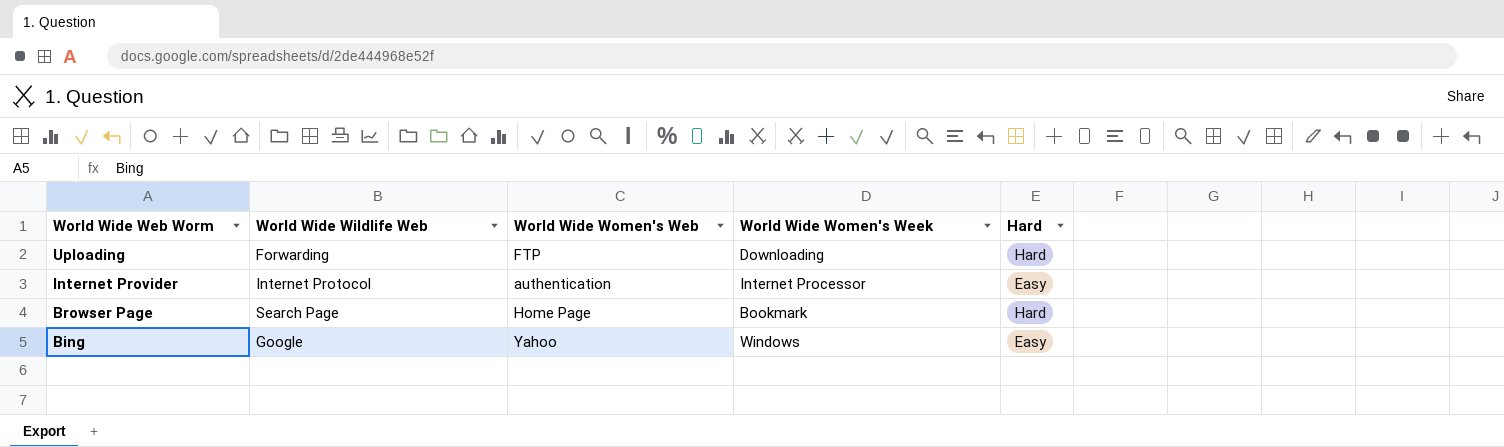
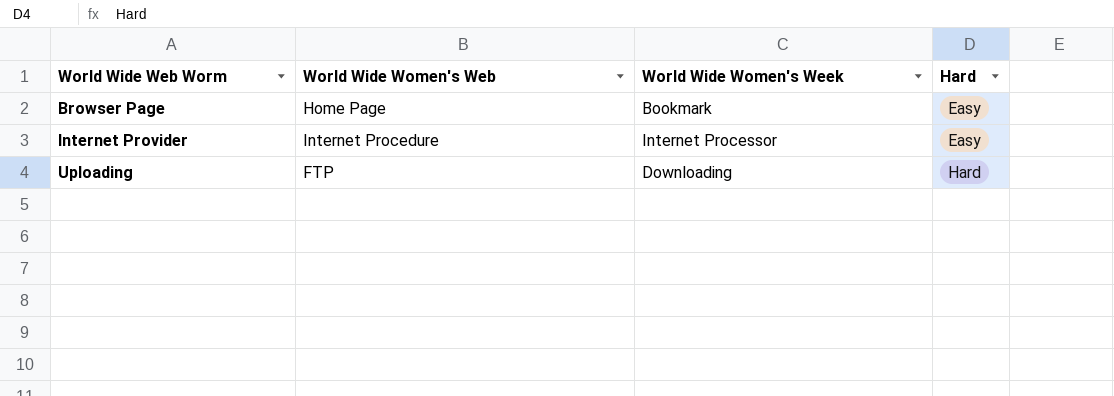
row order: World Wide Web Worm descending -> World Wide Web Worm ascending
column World Wide Wildlife Web | position: 2 -> none
row Bing: Google | Yahoo | Windows | Easy -> none
Browser Page | Hard: Hard -> Easy
Internet Provider | World Wide Women's Web: authentication -> Internet Procedure

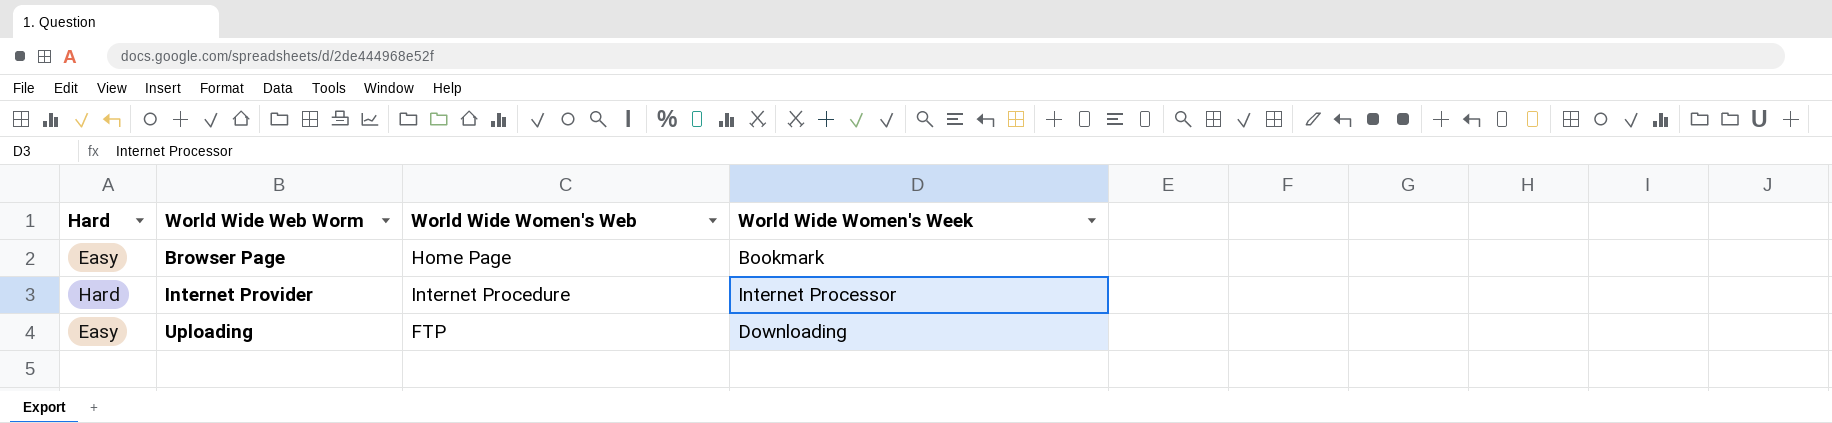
column Hard | position: 4 -> 1
Internet Provider | Hard: Easy -> Hard
Uploading | Hard: Hard -> Easy

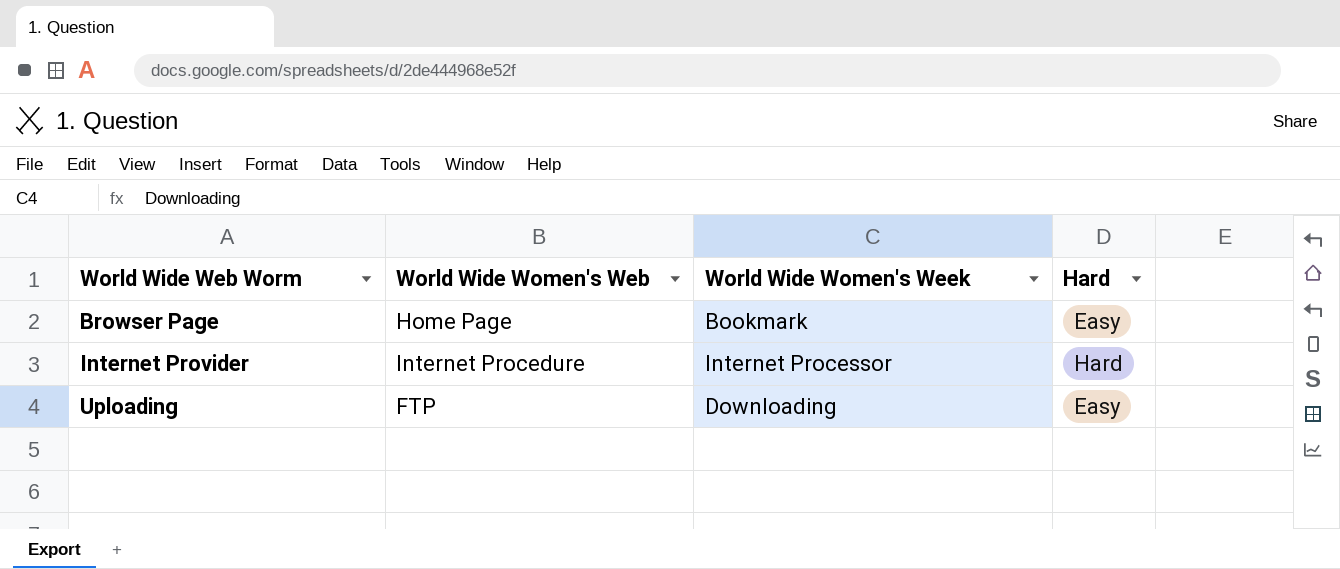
column Hard | position: 1 -> 4

